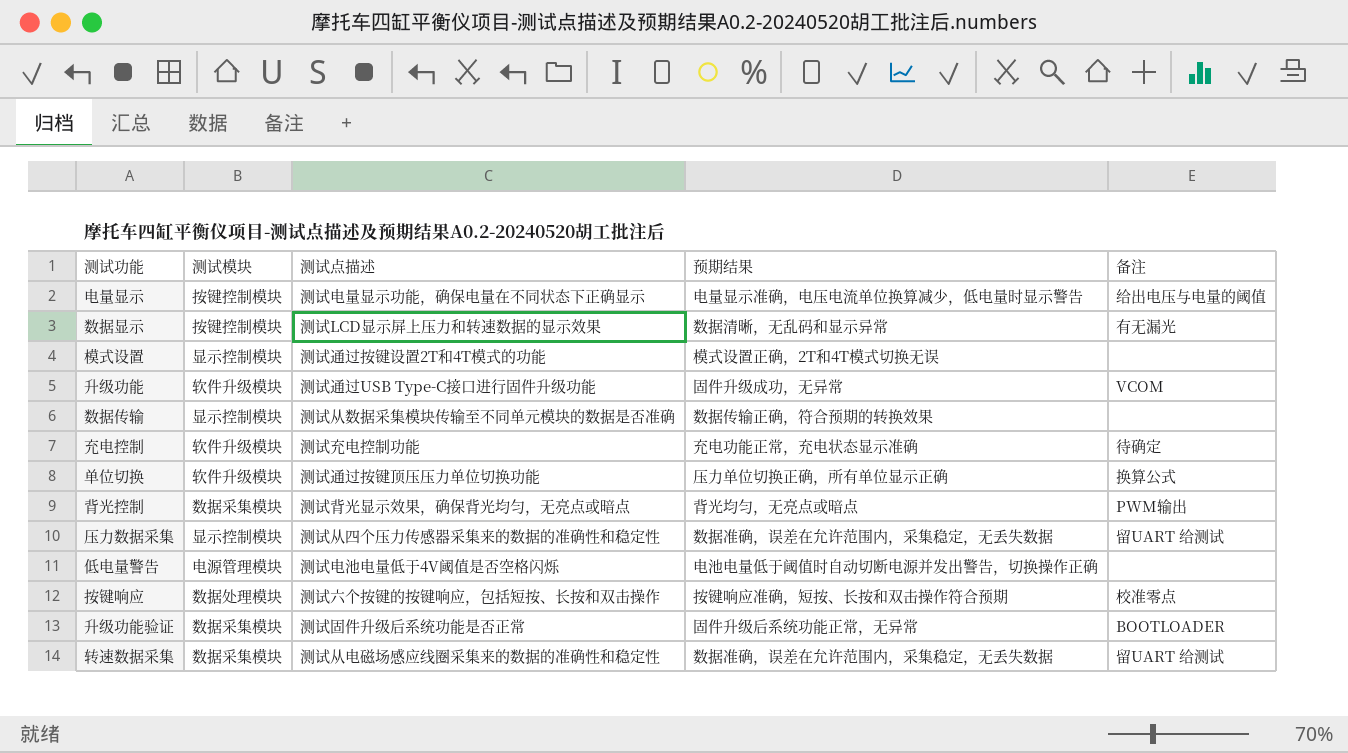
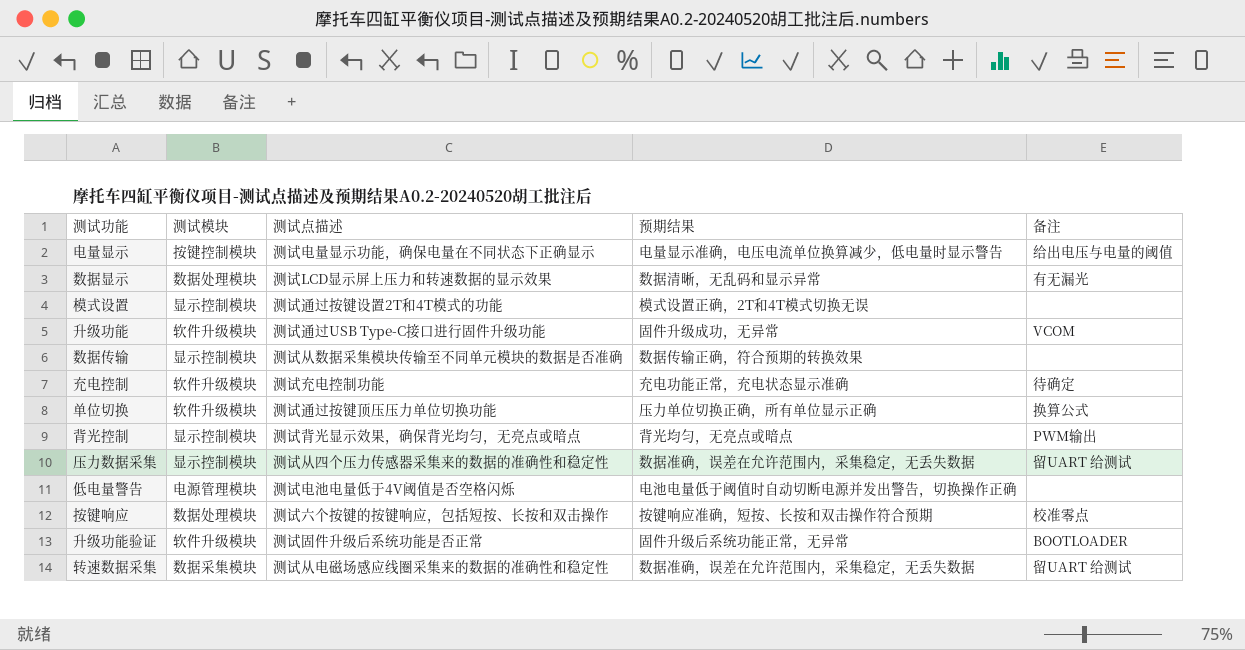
数据显示 | 测试模块: 按键控制模块 -> 数据处理模块
背光控制 | 测试模块: 数据采集模块 -> 显示控制模块
升级功能验证 | 测试模块: 数据采集模块 -> 软件升级模块

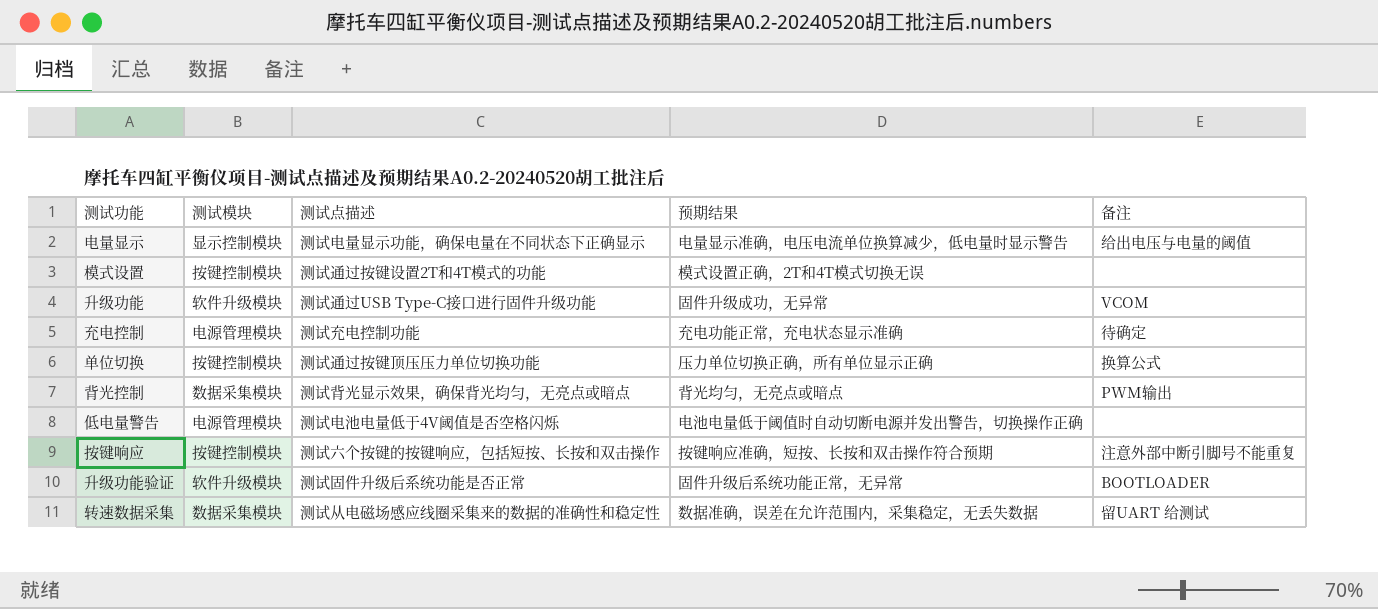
row 数据显示: 数据处理模块 | 测试LCD显示屏上压力和转速数据的显示效果 | 数据清晰，无乱码和显示异常 | 有无漏光 -> none
row 数据传输: 显示控制模块 | 测试从数据采集模块传输至不同单元模块的数据是否准确 | 数据传输正确，符合预期的转换效果 | none -> none
row 压力数据采集: 显示控制模块 | 测试从四个压力传感器采集来的数据的准确性和稳定性 | 数据准确，误差在允许范围内，采集稳定，无丢失数据 | 留UART 给测试 -> none
电量显示 | 测试模块: 按键控制模块 -> 显示控制模块
模式设置 | 测试模块: 显示控制模块 -> 按键控制模块
充电控制 | 测试模块: 软件升级模块 -> 电源管理模块
单位切换 | 测试模块: 软件升级模块 -> 按键控制模块
背光控制 | 测试模块: 显示控制模块 -> 数据采集模块
按键响应 | 测试模块: 数据处理模块 -> 按键控制模块
按键响应 | 备注: 校准零点 -> 注意外部中断引脚号不能重复

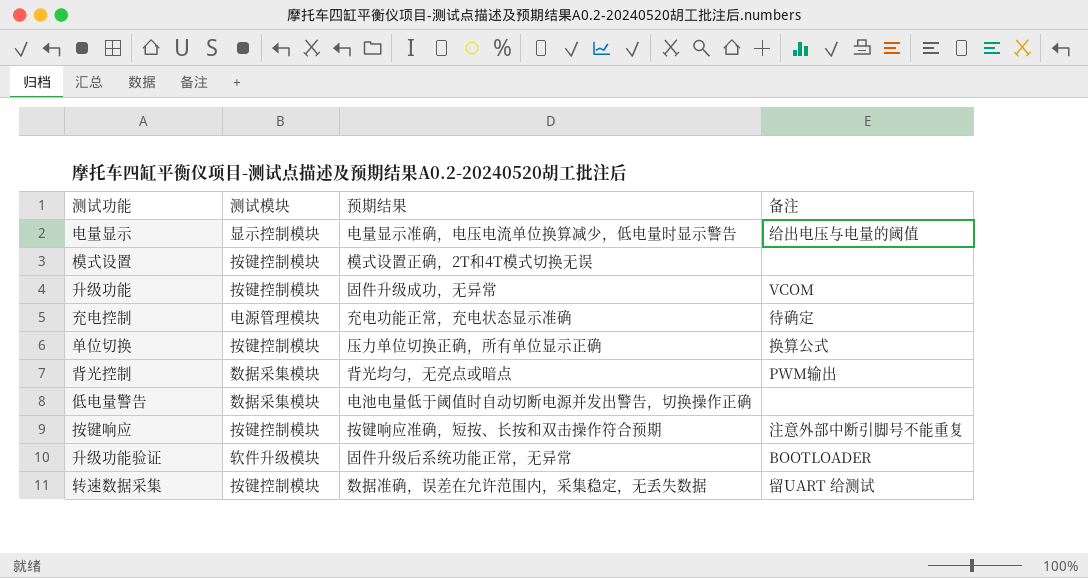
column 测试点描述 | position: 3 -> none
升级功能 | 测试模块: 软件升级模块 -> 按键控制模块
低电量警告 | 测试模块: 电源管理模块 -> 数据采集模块
转速数据采集 | 测试模块: 数据采集模块 -> 按键控制模块

